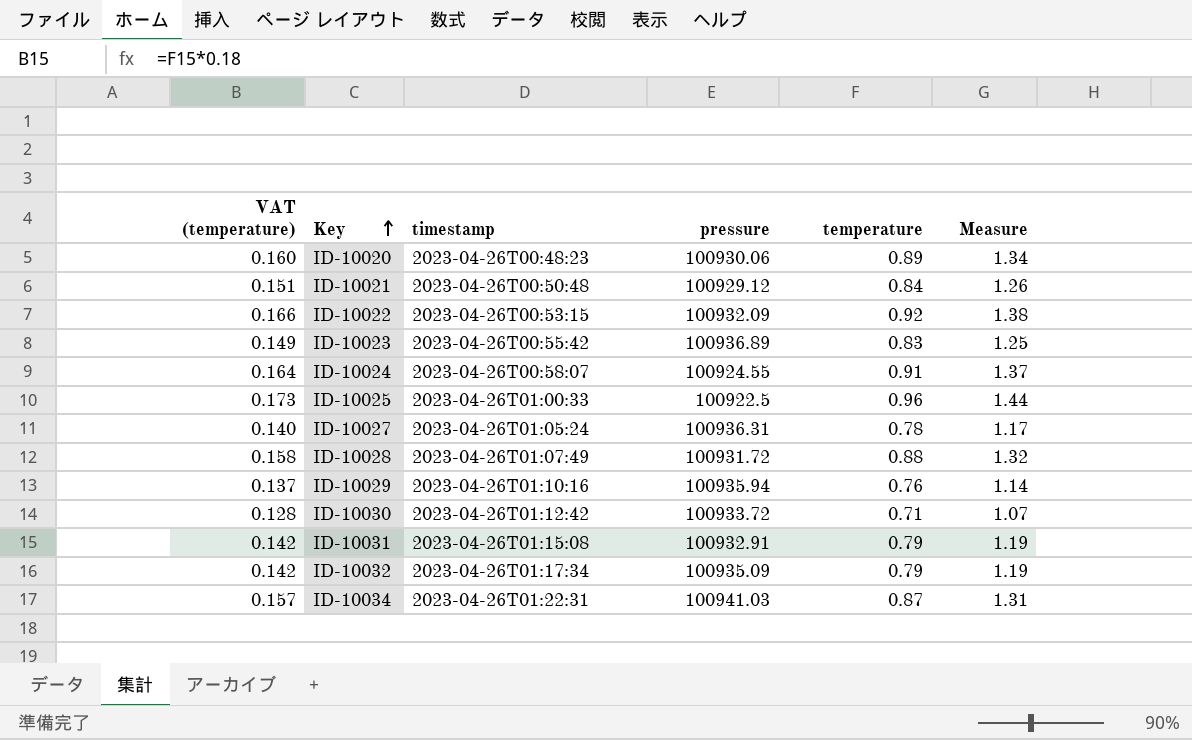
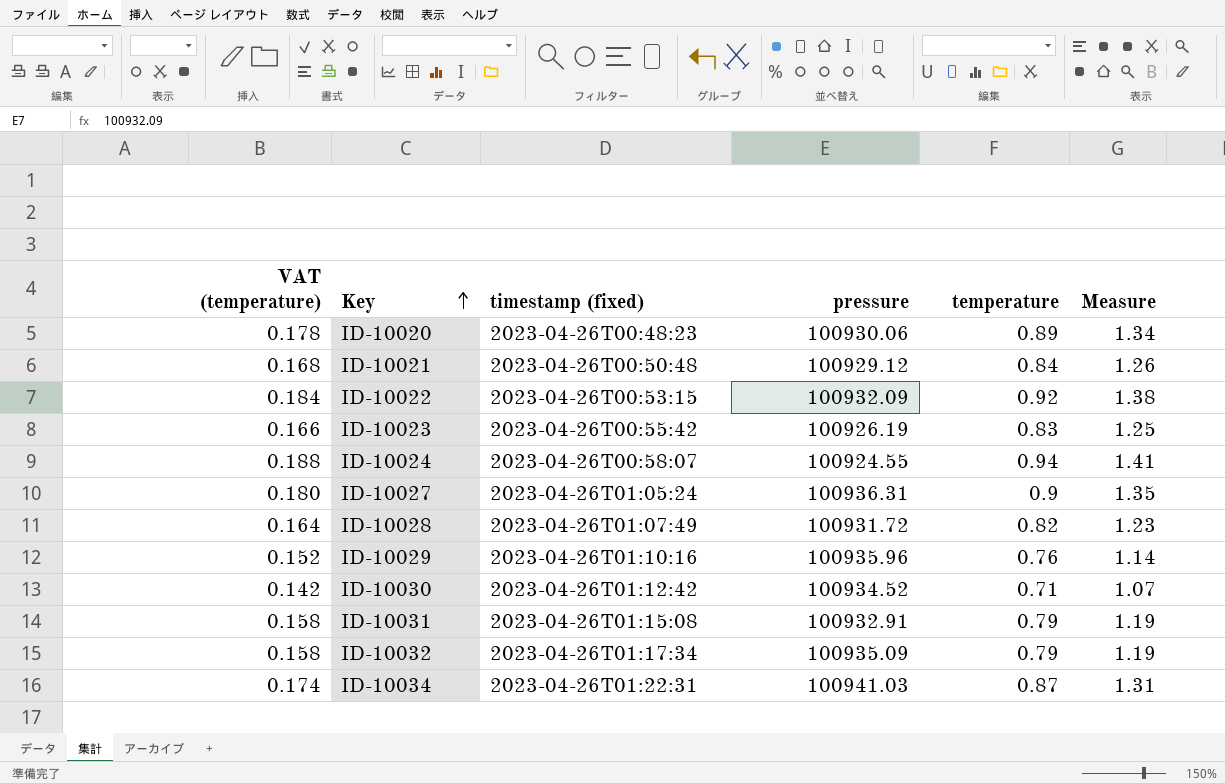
column VAT (temperature) | formula: [temperature] * 0.18 -> [temperature] * 0.2
column name: timestamp -> timestamp (fixed)
row ID-10025: 0.173 | 2023-04-26T01:00:33 | 100922.5 | 0.96 | 1.44 -> none
ID-10023 | pressure: 100936.89 -> 100926.19
ID-10024 | temperature: 0.91 -> 0.94
ID-10024 | Measure: 1.37 -> 1.41
ID-10027 | temperature: 0.78 -> 0.9
ID-10027 | Measure: 1.17 -> 1.35
ID-10028 | temperature: 0.88 -> 0.82
ID-10028 | Measure: 1.32 -> 1.23
ID-10029 | pressure: 100935.94 -> 100935.96
ID-10030 | pressure: 100933.72 -> 100934.52

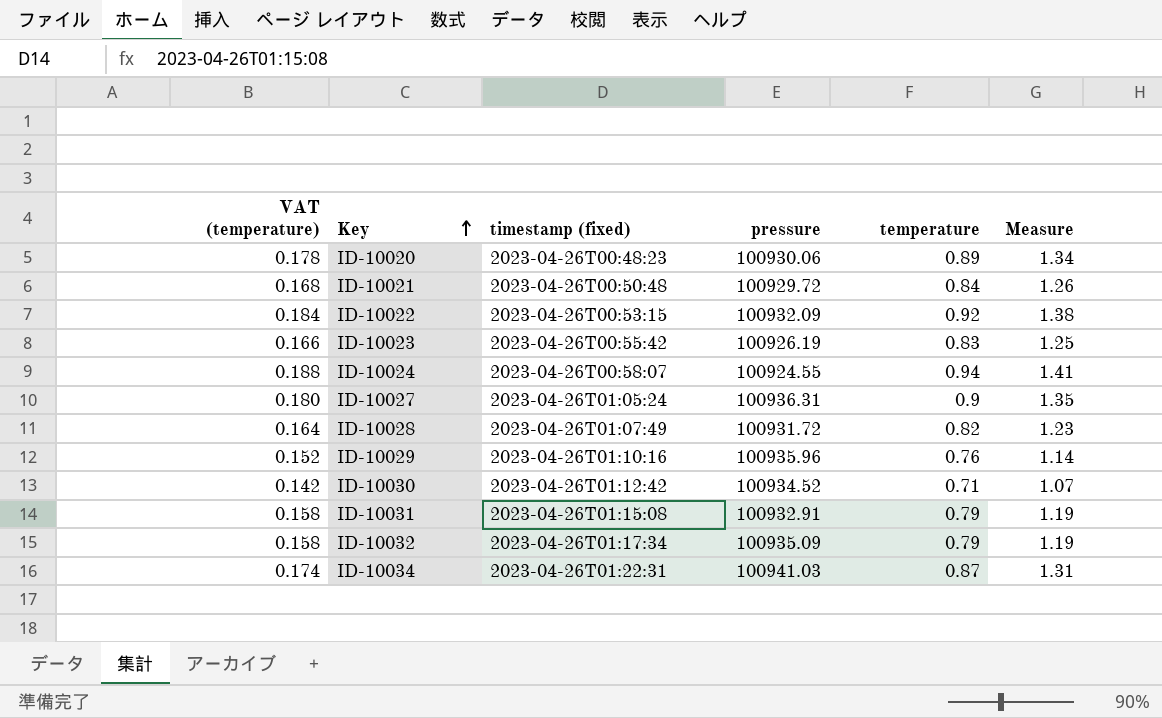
ID-10021 | pressure: 100929.12 -> 100929.72

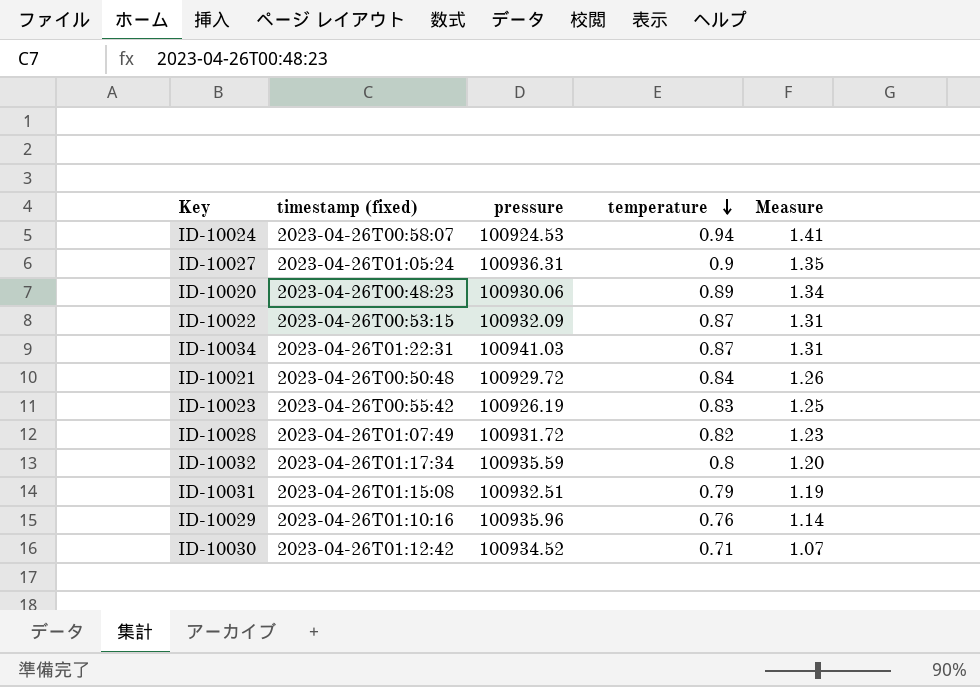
row order: Key ascending -> temperature descending
column VAT (temperature) | formula: [temperature] * 0.2 -> none
ID-10024 | pressure: 100924.55 -> 100924.53
ID-10022 | temperature: 0.92 -> 0.87
ID-10022 | Measure: 1.38 -> 1.31
ID-10032 | pressure: 100935.09 -> 100935.59
ID-10032 | temperature: 0.79 -> 0.8
ID-10032 | Measure: 1.19 -> 1.20
ID-10031 | pressure: 100932.91 -> 100932.51

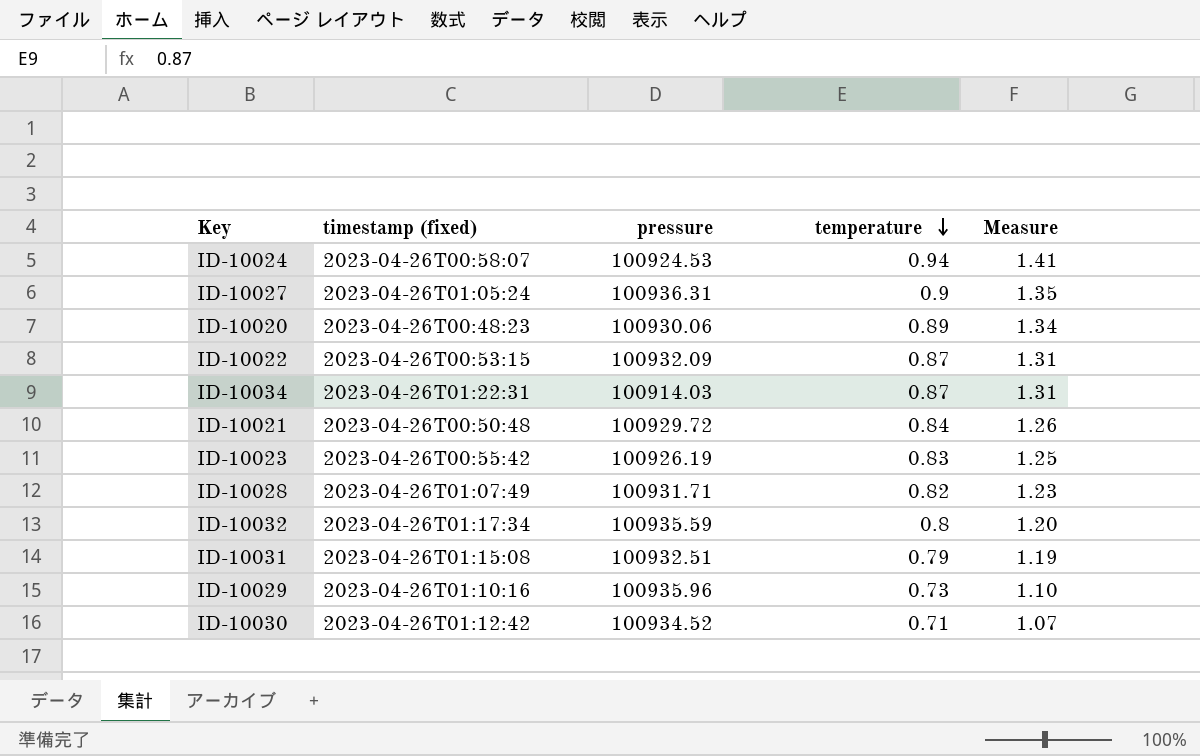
ID-10034 | pressure: 100941.03 -> 100914.03
ID-10028 | pressure: 100931.72 -> 100931.71
ID-10029 | temperature: 0.76 -> 0.73
ID-10029 | Measure: 1.14 -> 1.10

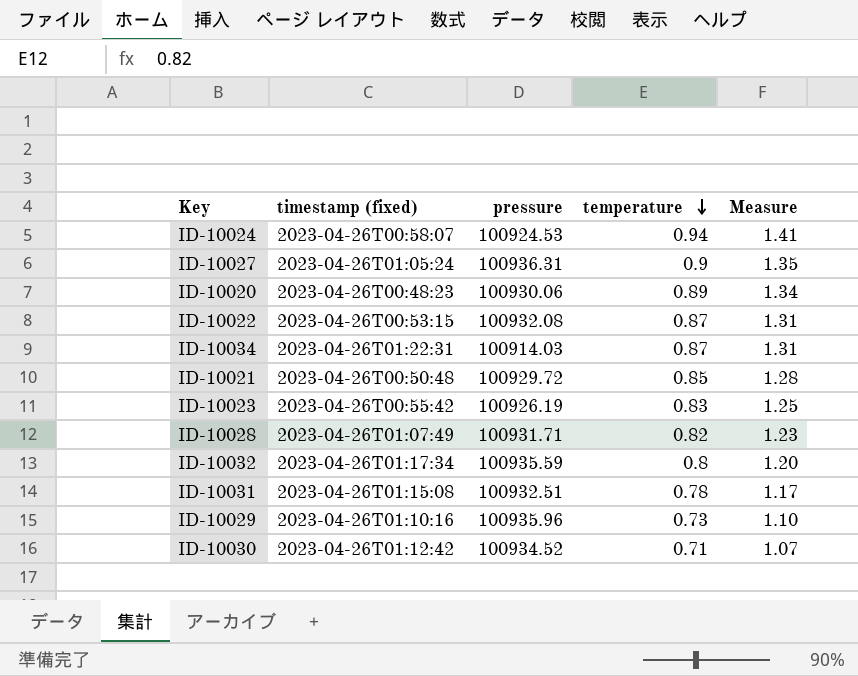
ID-10022 | pressure: 100932.09 -> 100932.08
ID-10021 | temperature: 0.84 -> 0.85
ID-10021 | Measure: 1.26 -> 1.28
ID-10031 | temperature: 0.79 -> 0.78
ID-10031 | Measure: 1.19 -> 1.17

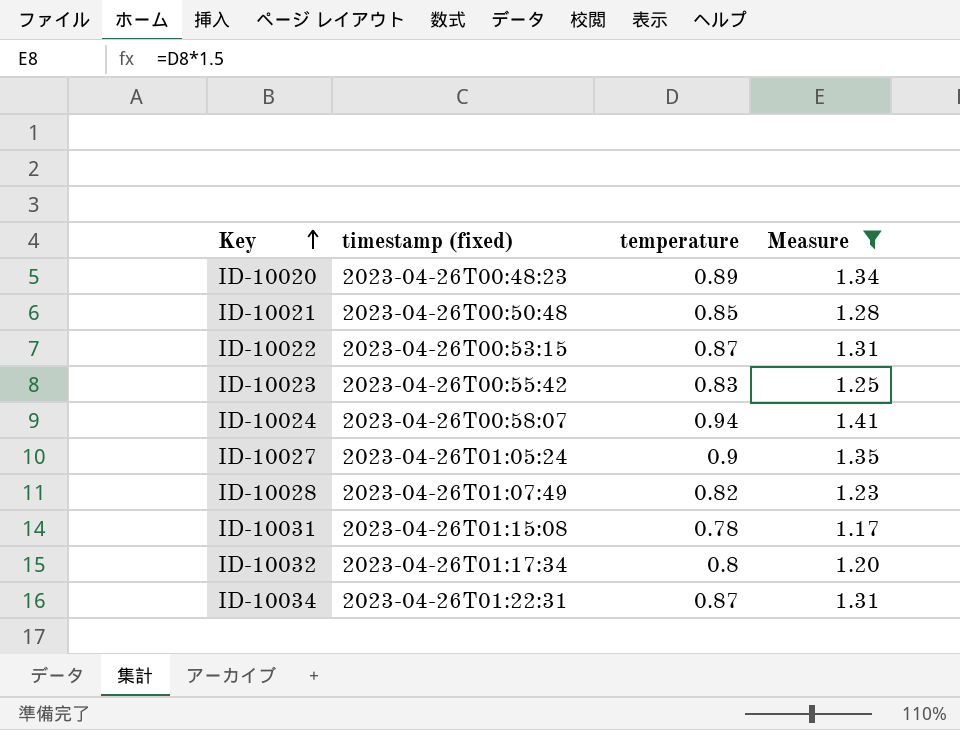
filter: none -> Measure >= 1.17
row order: temperature descending -> Key ascending
column pressure | position: 3 -> none

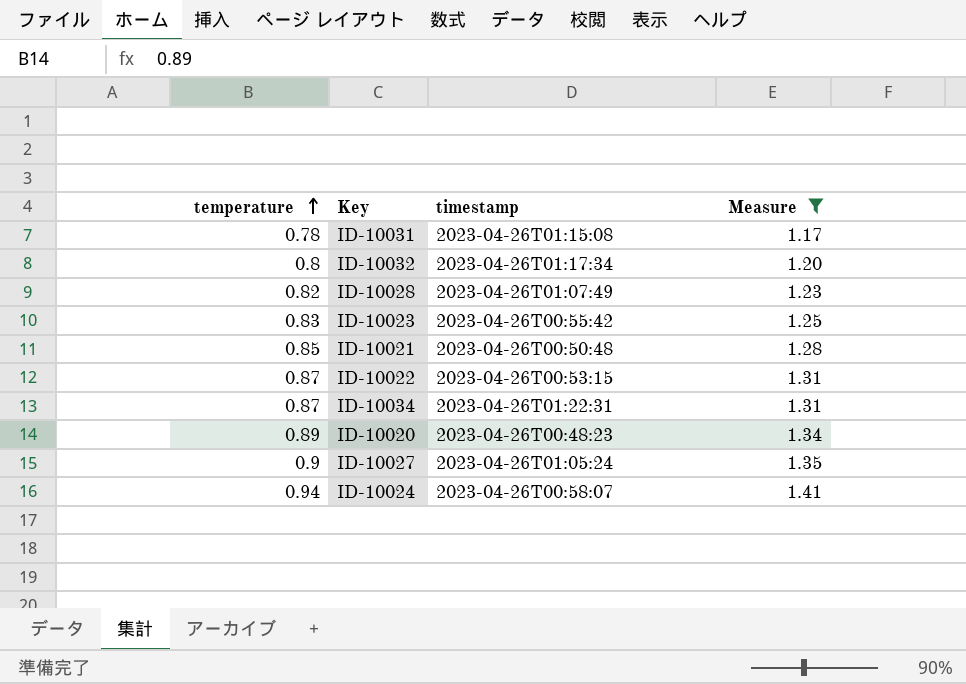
row order: Key ascending -> temperature ascending
column temperature | position: 3 -> 1
column name: timestamp (fixed) -> timestamp

